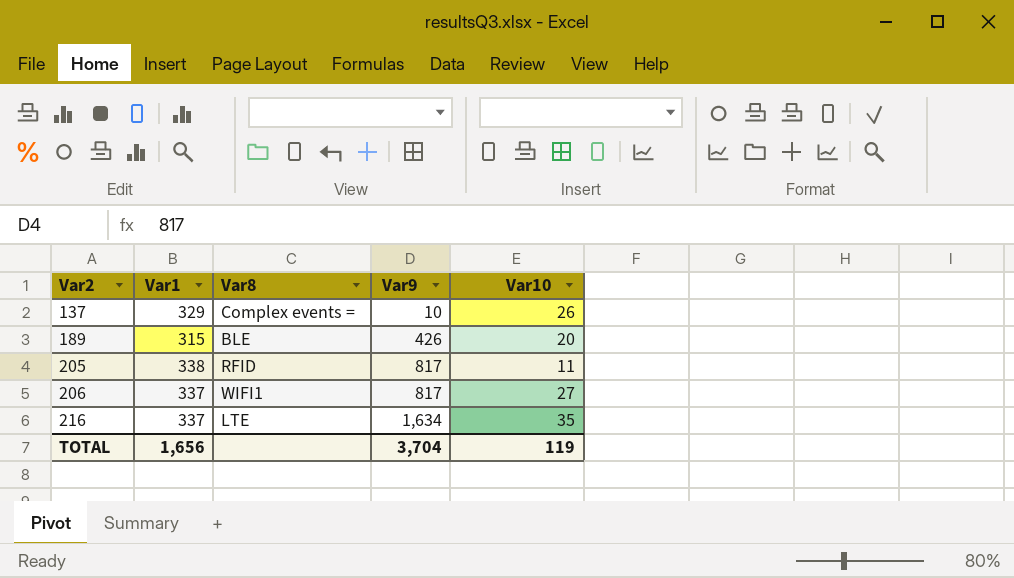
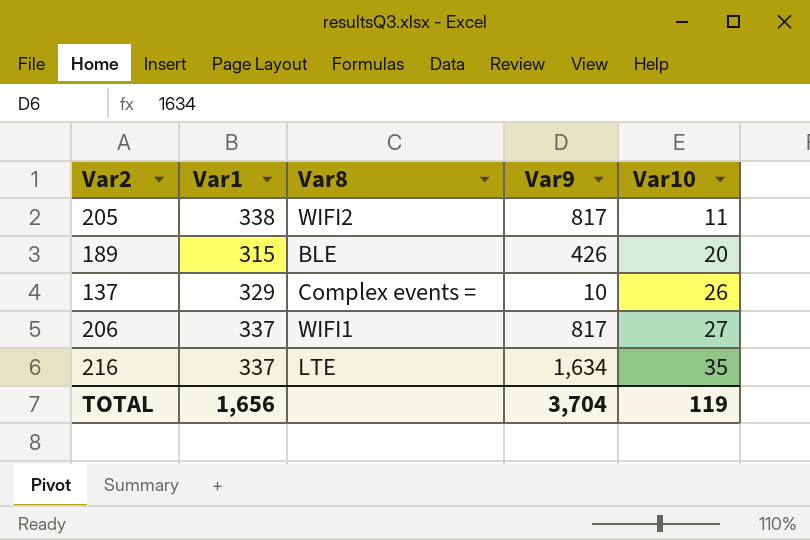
row order: Var2 ascending -> Var10 ascending
205 | Var8: RFID -> WIFI2

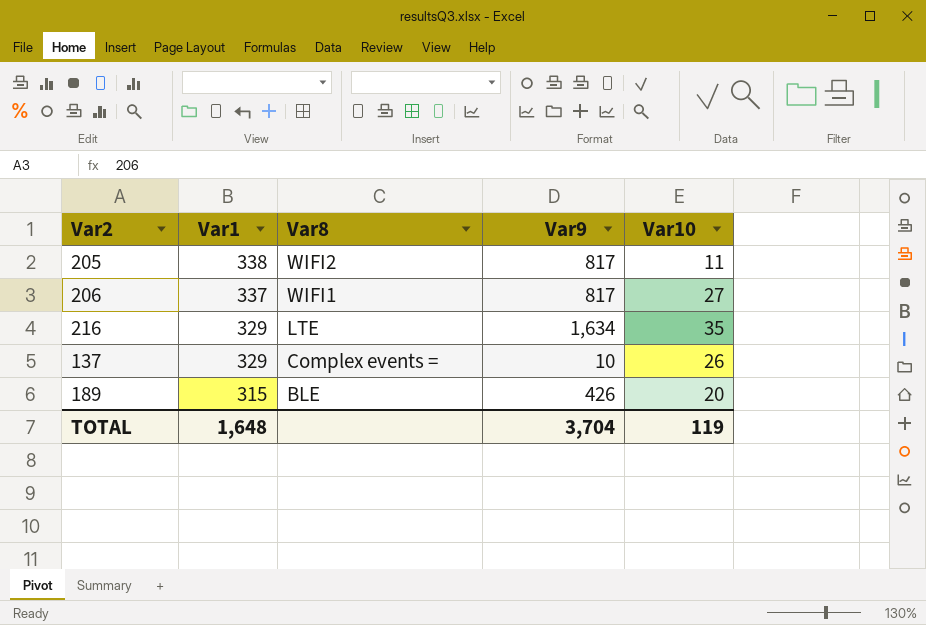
row order: Var10 ascending -> Var1 descending
216 | Var1: 337 -> 329
TOTAL | Var1: 1,656 -> 1,648

